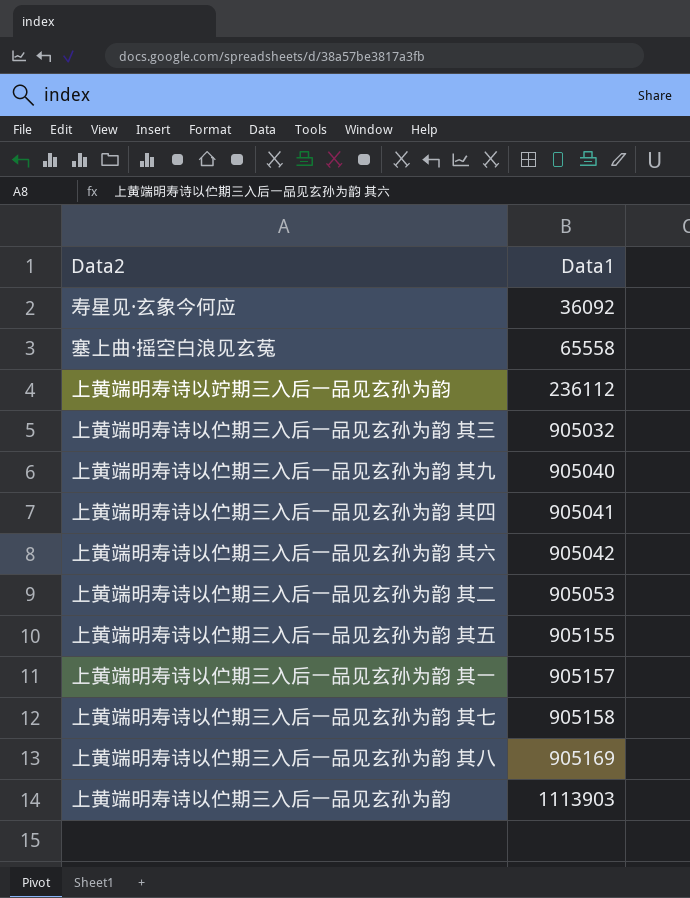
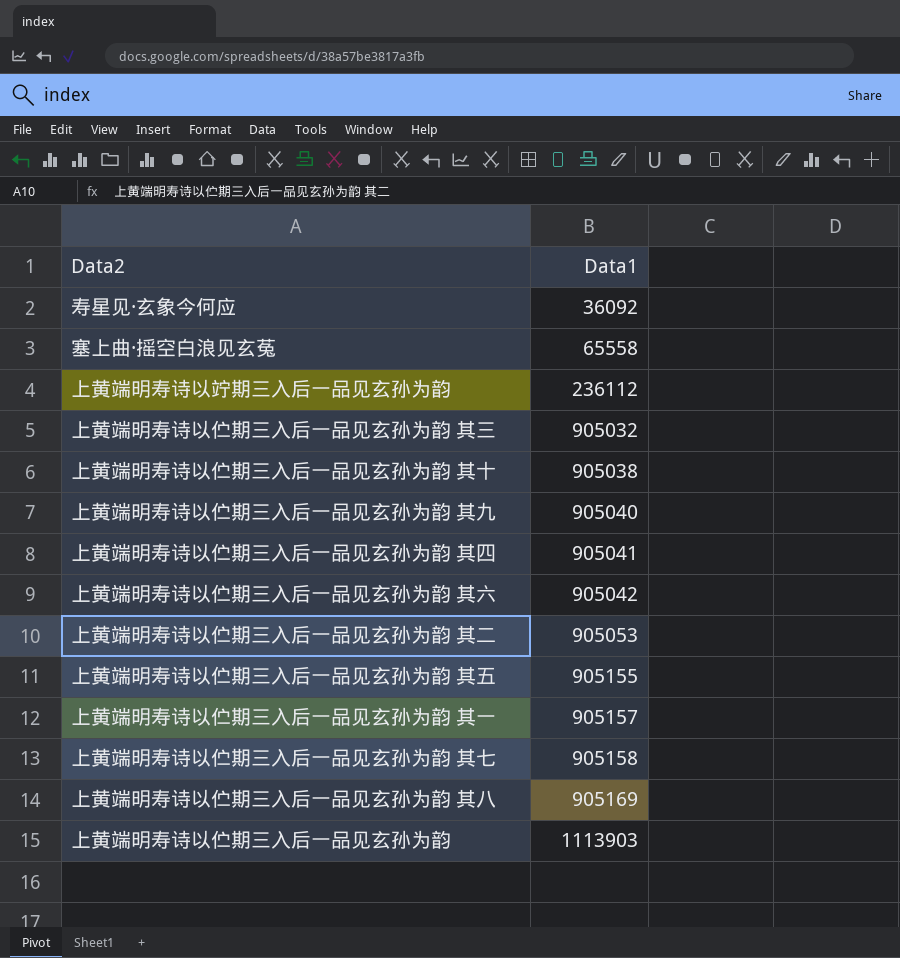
row 上黄端明寿诗以伫期三入后一品见玄孙为韵 其十: none -> 905038

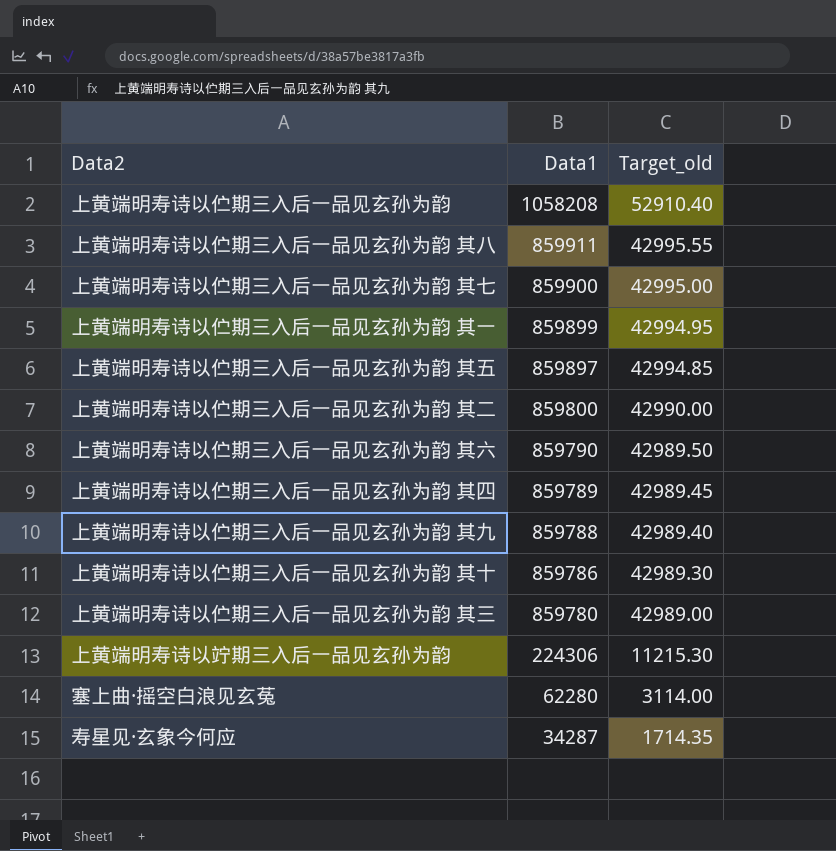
row order: Data1 ascending -> Data1 descending
column Target_old | formula: none -> [Data1] * 0.05
上黄端明寿诗以伫期三入后一品见玄孙为韵 | Data1: 1113903 -> 1058208
上黄端明寿诗以伫期三入后一品见玄孙为韵 其八 | Data1: 905169 -> 859911
上黄端明寿诗以伫期三入后一品见玄孙为韵 其七 | Data1: 905158 -> 859900
上黄端明寿诗以伫期三入后一品见玄孙为韵 其一 | Data1: 905157 -> 859899
上黄端明寿诗以伫期三入后一品见玄孙为韵 其五 | Data1: 905155 -> 859897
上黄端明寿诗以伫期三入后一品见玄孙为韵 其二 | Data1: 905053 -> 859800
上黄端明寿诗以伫期三入后一品见玄孙为韵 其六 | Data1: 905042 -> 859790
上黄端明寿诗以伫期三入后一品见玄孙为韵 其四 | Data1: 905041 -> 859789
上黄端明寿诗以伫期三入后一品见玄孙为韵 其九 | Data1: 905040 -> 859788
上黄端明寿诗以伫期三入后一品见玄孙为韵 其十 | Data1: 905038 -> 859786
上黄端明寿诗以伫期三入后一品见玄孙为韵 其三 | Data1: 905032 -> 859780
上黄端明寿诗以竚期三入后一品见玄孙为韵 | Data1: 236112 -> 224306
塞上曲·摇空白浪见玄菟 | Data1: 65558 -> 62280
寿星见·玄象今何应 | Data1: 36092 -> 34287

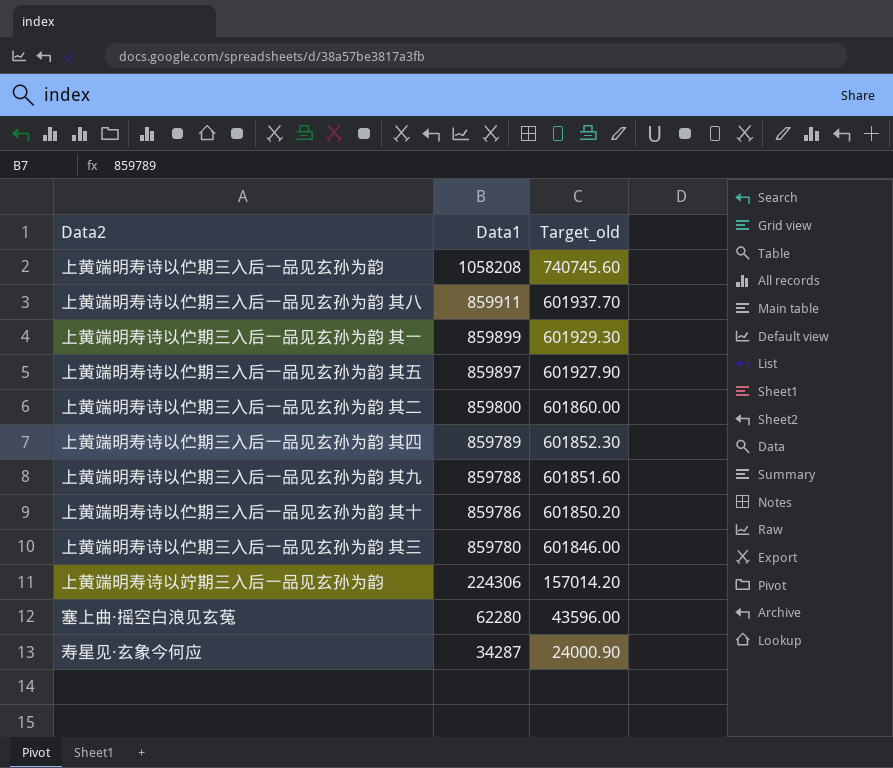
column Target_old | formula: [Data1] * 0.05 -> [Data1] * 0.7
row 上黄端明寿诗以伫期三入后一品见玄孙为韵 其七: 859900 | 42995.00 -> none
row 上黄端明寿诗以伫期三入后一品见玄孙为韵 其六: 859790 | 42989.50 -> none

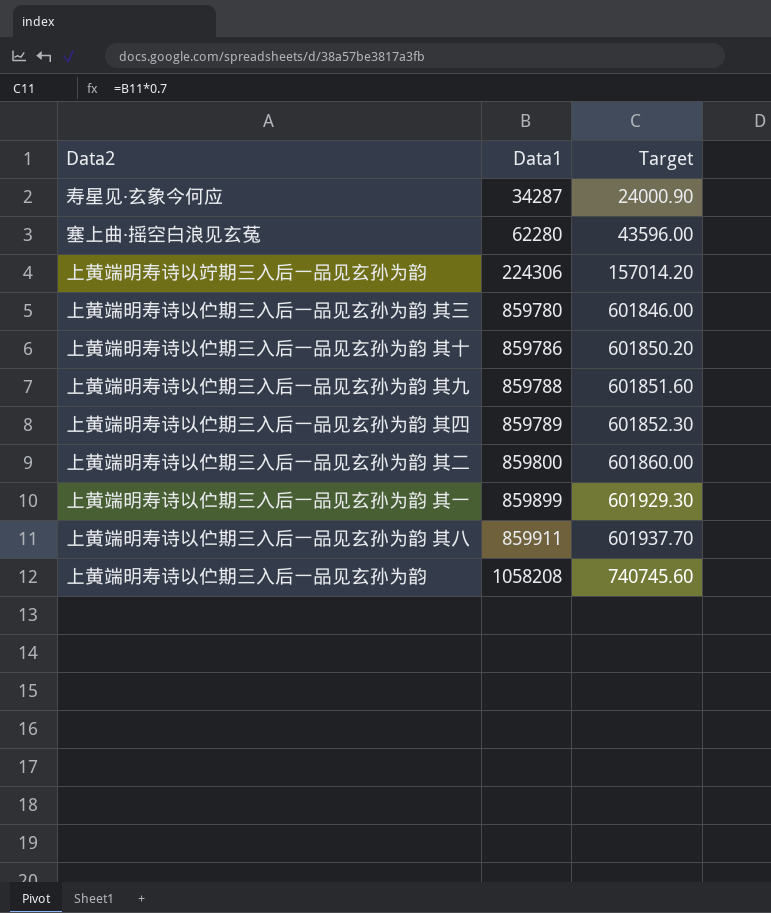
row order: Data1 descending -> Data1 ascending
column name: Target_old -> Target
row 上黄端明寿诗以伫期三入后一品见玄孙为韵 其五: 859897 | 601927.90 -> none

